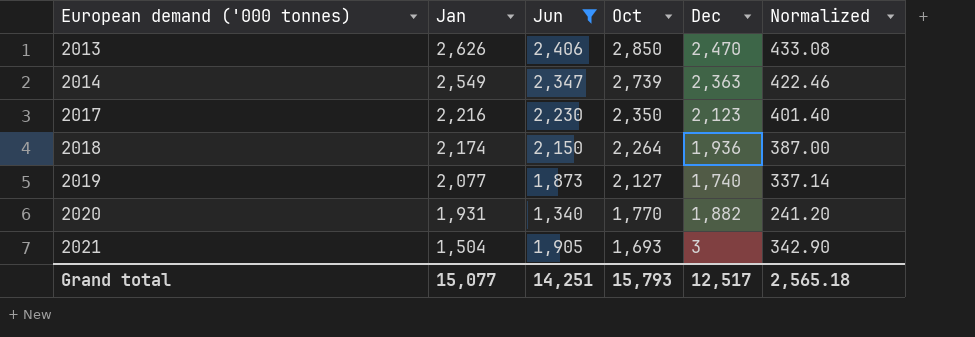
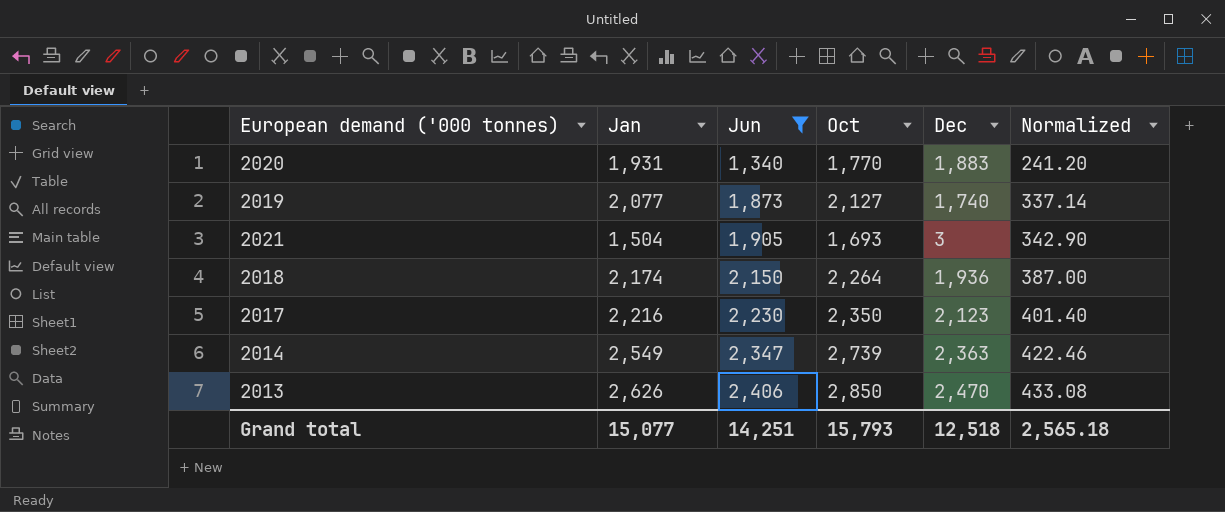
row order: European demand ('000 tonnes) ascending -> Jun ascending
2020 | Dec: 1,882 -> 1,883
Grand total | Dec: 12,517 -> 12,518

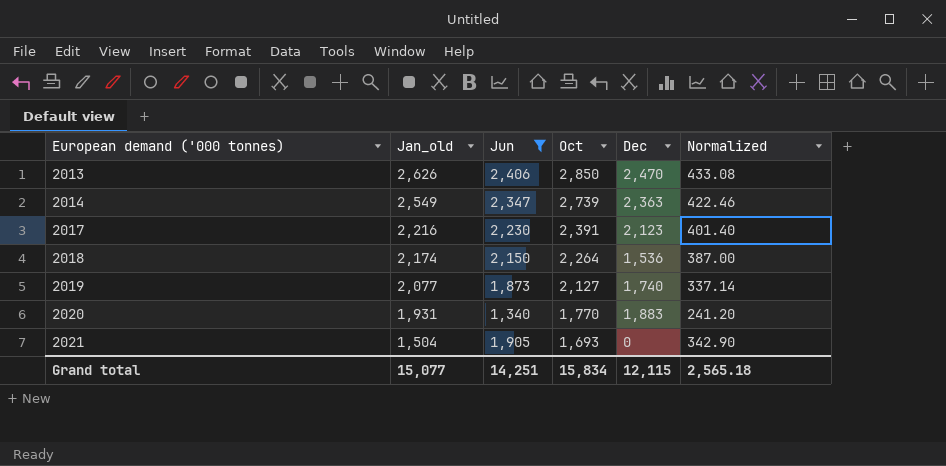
row order: Jun ascending -> European demand ('000 tonnes) ascending
column name: Jan -> Jan_old
2017 | Oct: 2,350 -> 2,391
2018 | Dec: 1,936 -> 1,536
2021 | Dec: 3 -> 0
Grand total | Oct: 15,793 -> 15,834
Grand total | Dec: 12,518 -> 12,115

